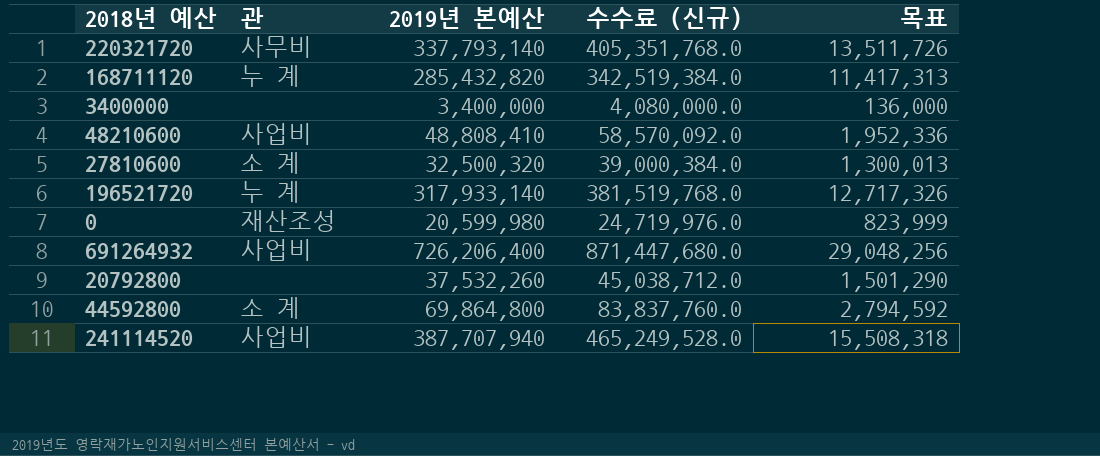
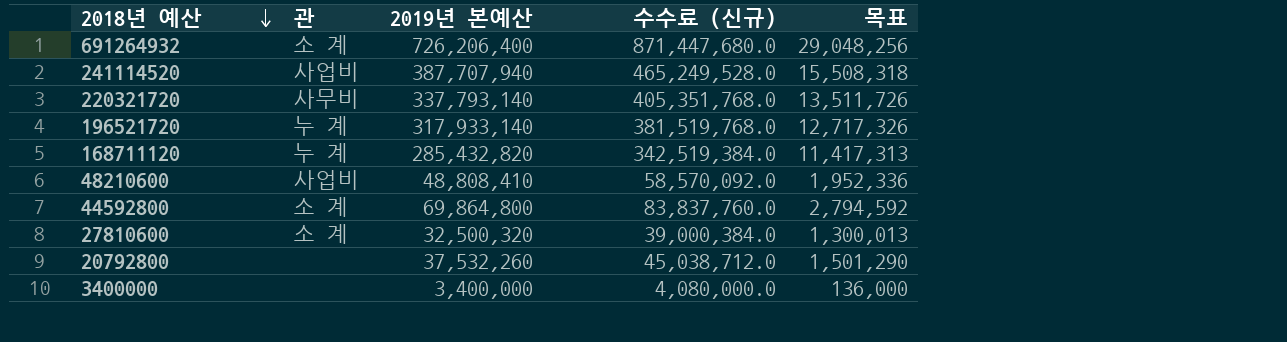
row order: none -> 2018년 예산 descending
row 0: 재산조성 | 20,599,980 | 24,719,976.0 | 823,999 -> none
691264932 | 관: 사업비 -> 소 계

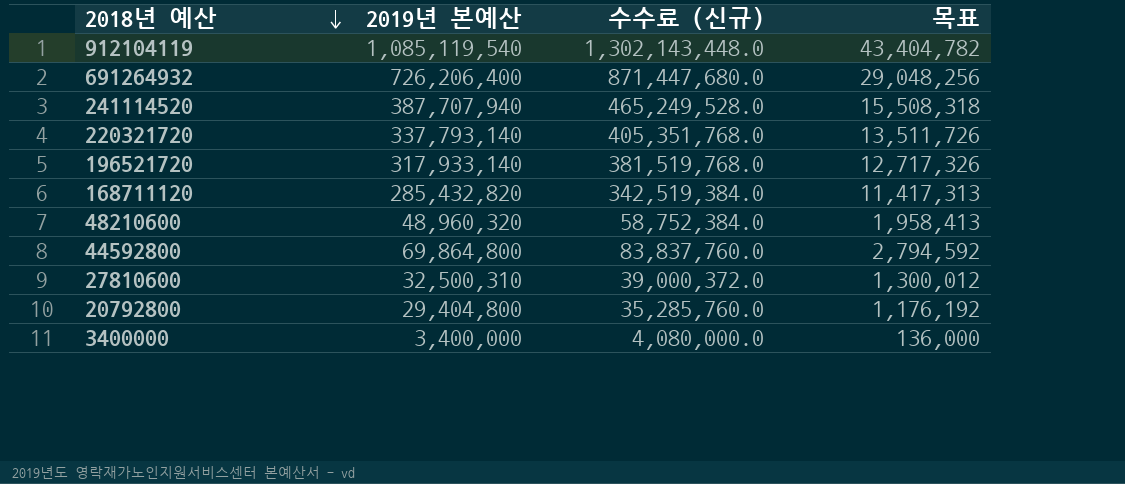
column 관 | position: 2 -> none
row 912104119: none -> 1,085,119,540 | 1,302,143,448.0 | 43,404,782
48210600 | 2019년 본예산: 48,808,410 -> 48,960,320
48210600 | 수수료 (신규): 58,570,092.0 -> 58,752,384.0
48210600 | 목표: 1,952,336 -> 1,958,413
27810600 | 2019년 본예산: 32,500,320 -> 32,500,310
27810600 | 수수료 (신규): 39,000,384.0 -> 39,000,372.0
27810600 | 목표: 1,300,013 -> 1,300,012
20792800 | 2019년 본예산: 37,532,260 -> 29,404,800
20792800 | 수수료 (신규): 45,038,712.0 -> 35,285,760.0
20792800 | 목표: 1,501,290 -> 1,176,192

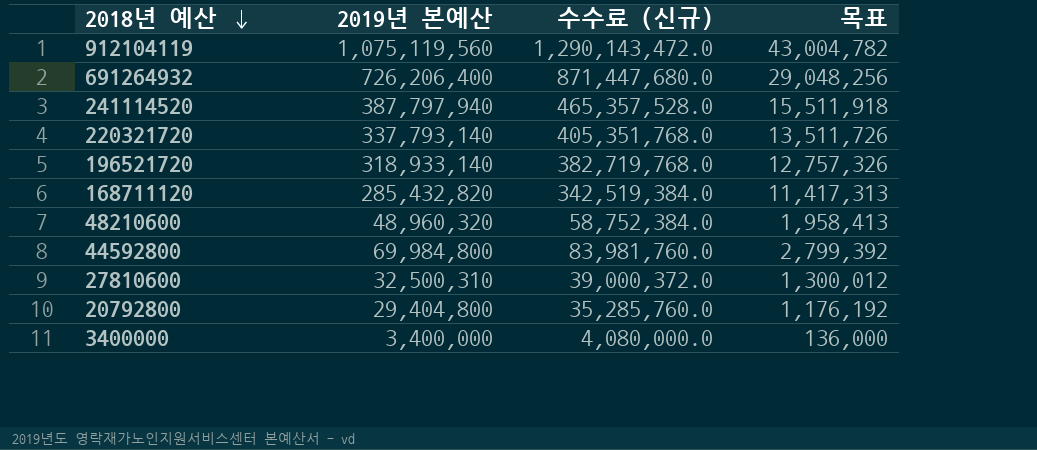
912104119 | 2019년 본예산: 1,085,119,540 -> 1,075,119,560
912104119 | 수수료 (신규): 1,302,143,448.0 -> 1,290,143,472.0
912104119 | 목표: 43,404,782 -> 43,004,782
241114520 | 2019년 본예산: 387,707,940 -> 387,797,940
241114520 | 수수료 (신규): 465,249,528.0 -> 465,357,528.0
241114520 | 목표: 15,508,318 -> 15,511,918
196521720 | 2019년 본예산: 317,933,140 -> 318,933,140
196521720 | 수수료 (신규): 381,519,768.0 -> 382,719,768.0
196521720 | 목표: 12,717,326 -> 12,757,326
44592800 | 2019년 본예산: 69,864,800 -> 69,984,800
44592800 | 수수료 (신규): 83,837,760.0 -> 83,981,760.0
44592800 | 목표: 2,794,592 -> 2,799,392

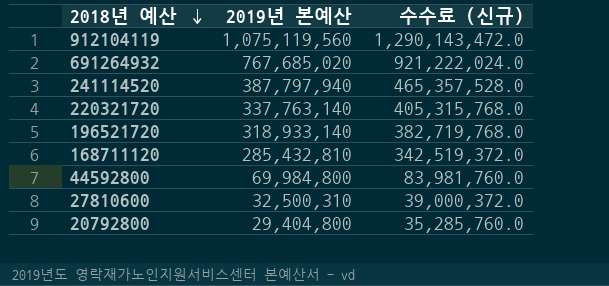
column 목표 | formula: [2019년 본예산] * 0.04 -> none
row 48210600: 48,960,320 | 58,752,384.0 | 1,958,413 -> none
row 3400000: 3,400,000 | 4,080,000.0 | 136,000 -> none
691264932 | 2019년 본예산: 726,206,400 -> 767,685,020
691264932 | 수수료 (신규): 871,447,680.0 -> 921,222,024.0
220321720 | 2019년 본예산: 337,793,140 -> 337,763,140
220321720 | 수수료 (신규): 405,351,768.0 -> 405,315,768.0
168711120 | 2019년 본예산: 285,432,820 -> 285,432,810
168711120 | 수수료 (신규): 342,519,384.0 -> 342,519,372.0

